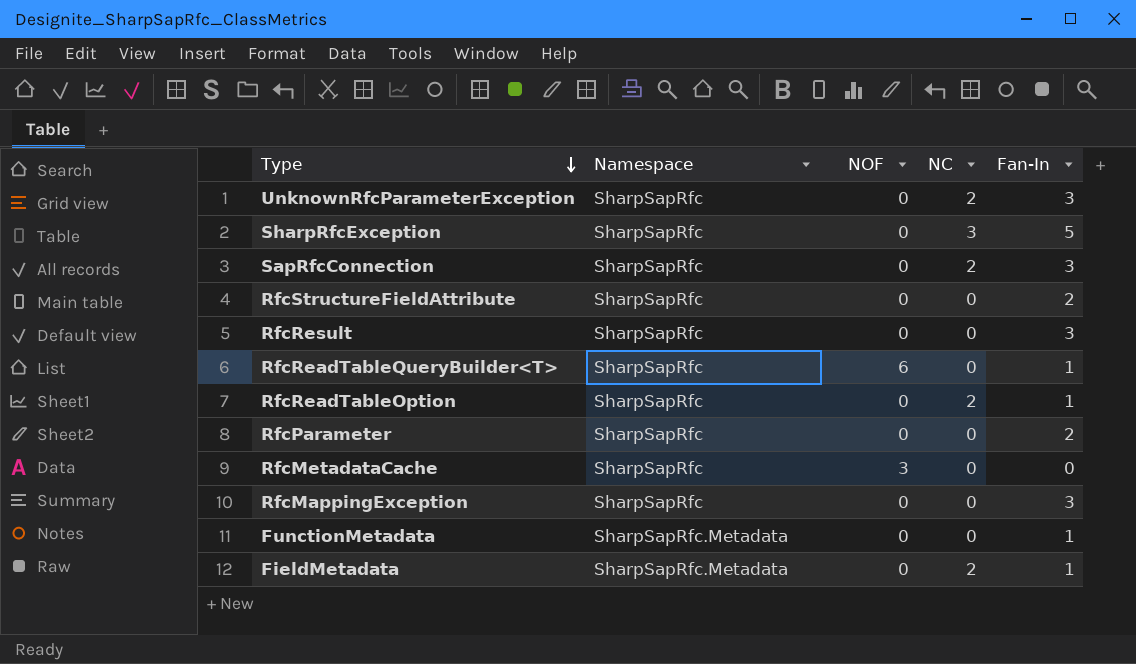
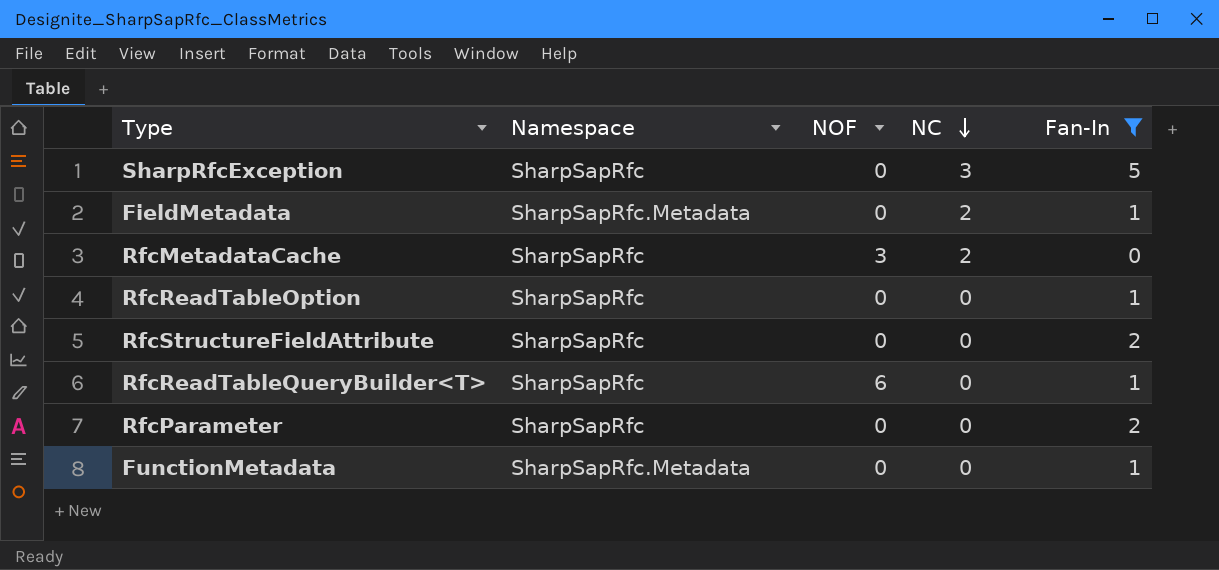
filter: none -> Fan-In != 3
row order: Type descending -> NC descending
RfcMetadataCache | NC: 0 -> 2
RfcReadTableOption | NC: 2 -> 0

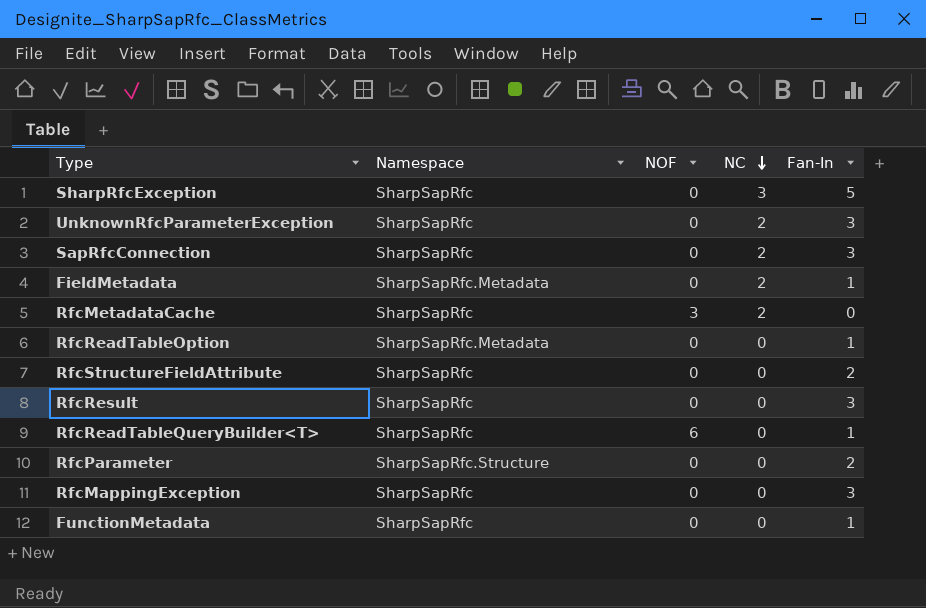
filter: Fan-In != 3 -> none
RfcReadTableOption | Namespace: SharpSapRfc -> SharpSapRfc.Metadata
RfcParameter | Namespace: SharpSapRfc -> SharpSapRfc.Structure
FunctionMetadata | Namespace: SharpSapRfc.Metadata -> SharpSapRfc

